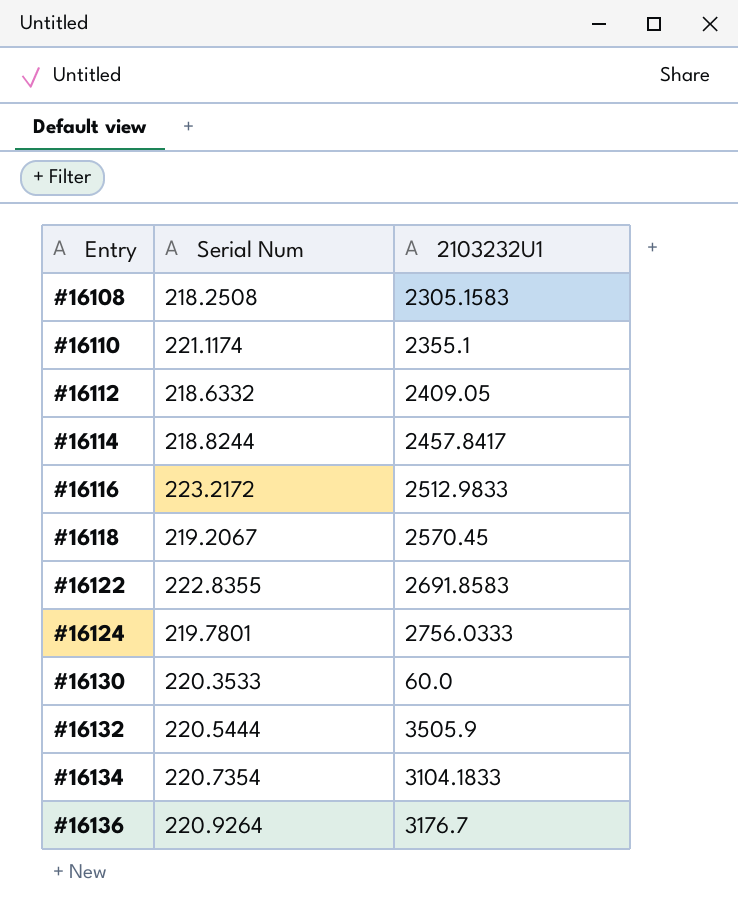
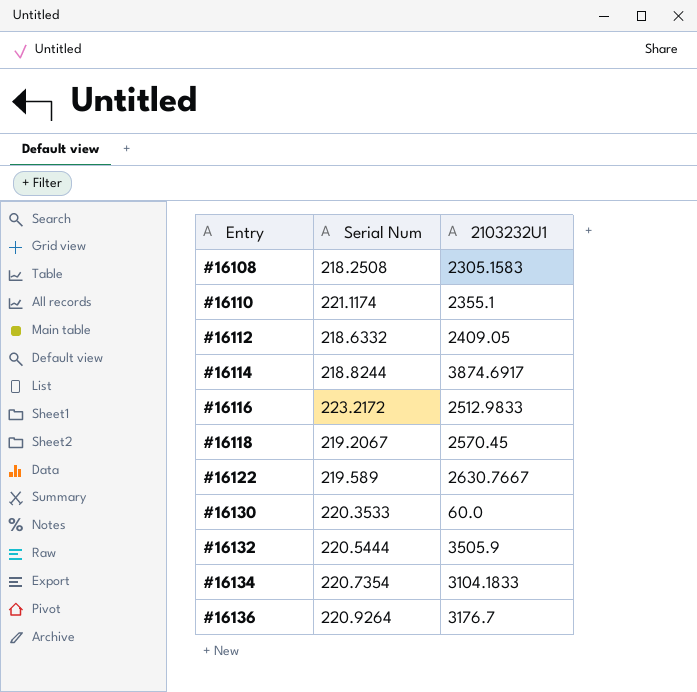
row #16124: 219.7801 | 2756.0333 -> none
#16114 | 2103232U1: 2457.8417 -> 3874.6917
#16122 | Serial Num: 222.8355 -> 219.589
#16122 | 2103232U1: 2691.8583 -> 2630.7667

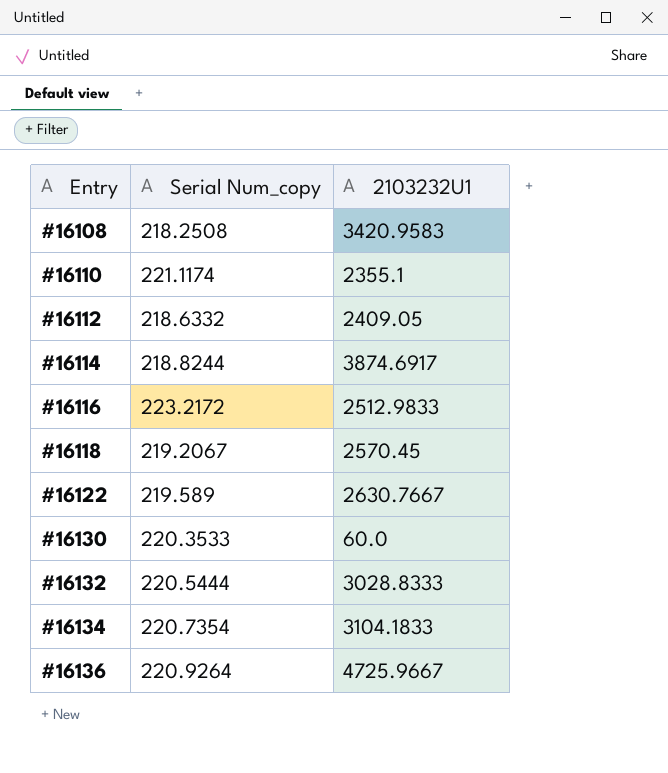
column name: Serial Num -> Serial Num_copy
#16108 | 2103232U1: 2305.1583 -> 3420.9583
#16132 | 2103232U1: 3505.9 -> 3028.8333
#16136 | 2103232U1: 3176.7 -> 4725.9667

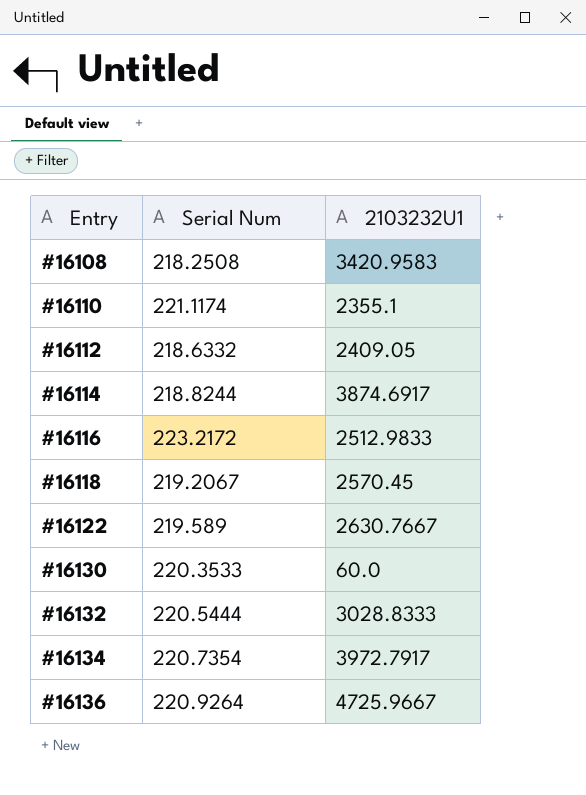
column name: Serial Num_copy -> Serial Num
#16134 | 2103232U1: 3104.1833 -> 3972.7917

